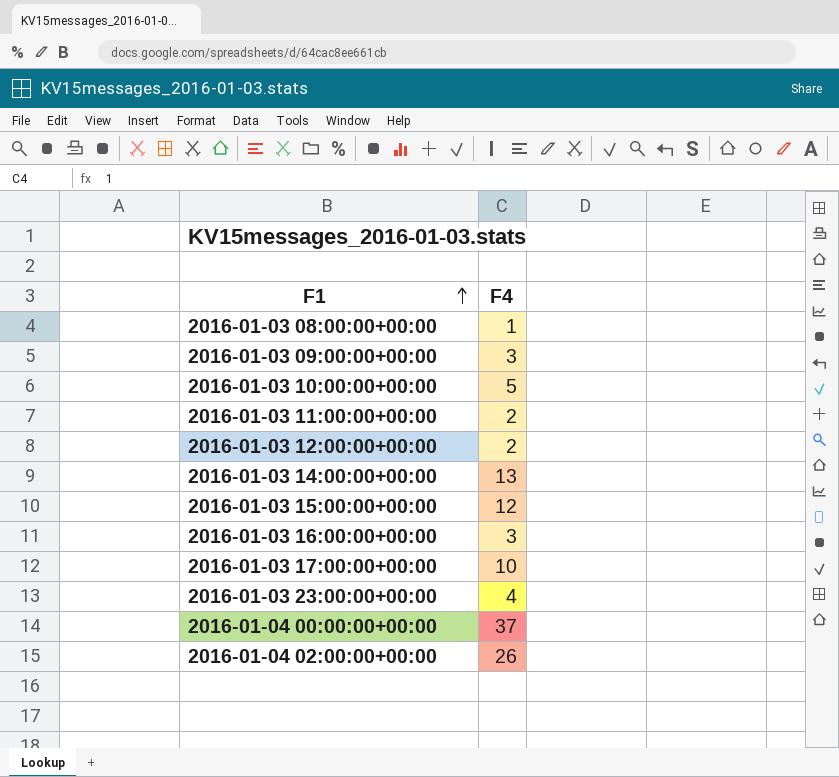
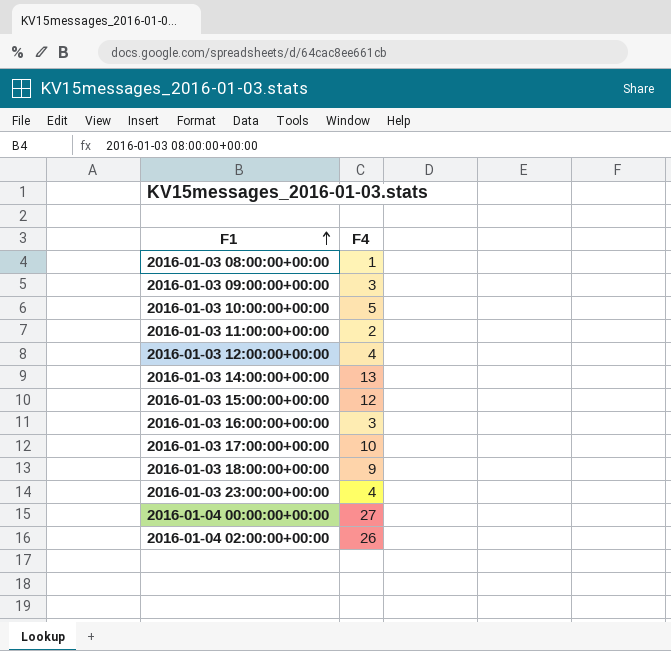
2016-01-03 12:00:00+00:00 | F4: 2 -> 4
row 2016-01-03 18:00:00+00:00: none -> 9
2016-01-04 00:00:00+00:00 | F4: 37 -> 27

